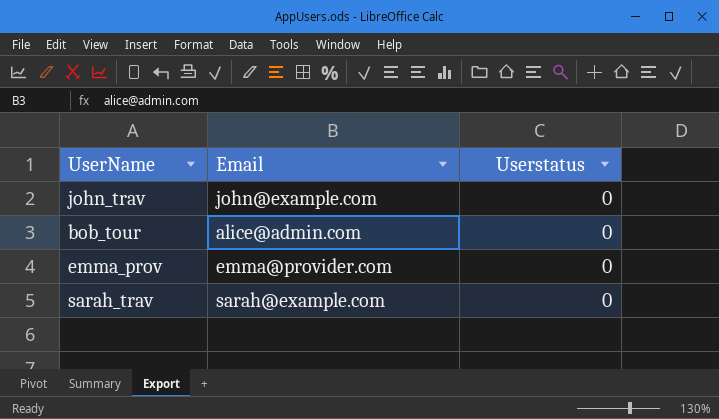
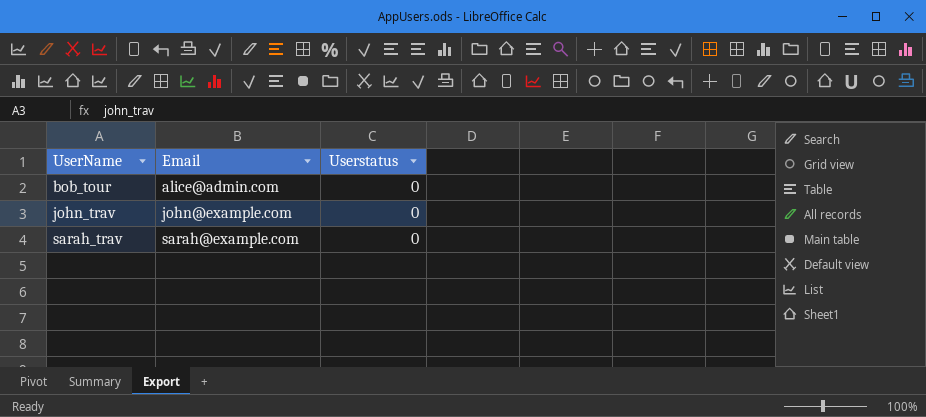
row order: none -> UserName ascending
row emma_prov: emma@provider.com | 0 -> none

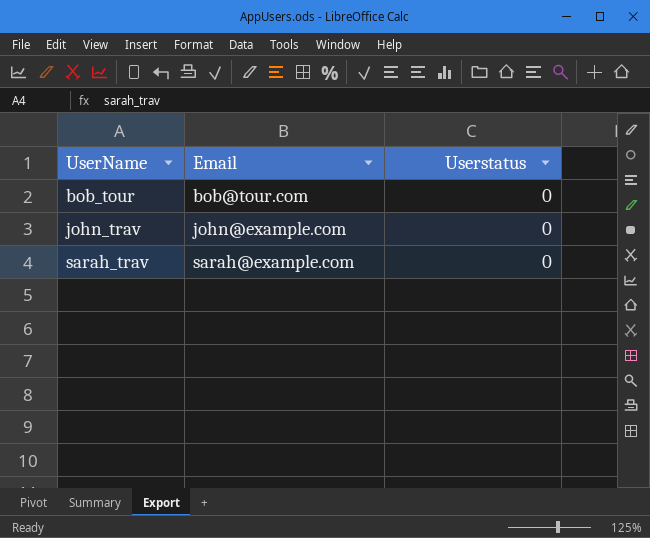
bob_tour | Email: alice@admin.com -> bob@tour.com

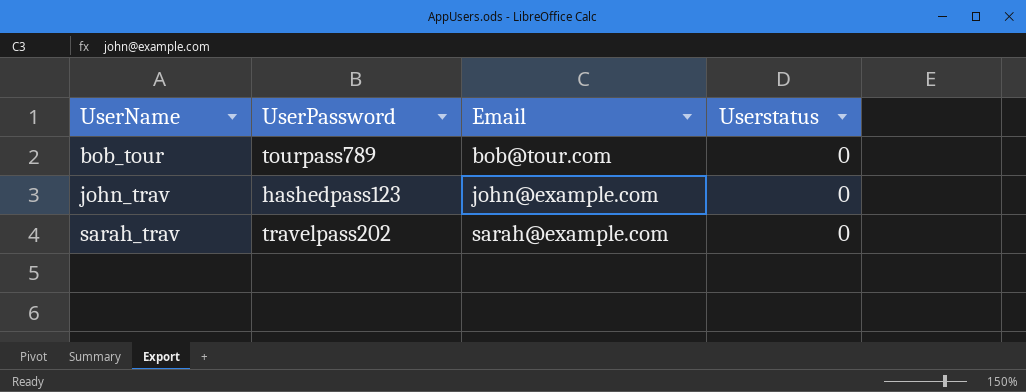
column UserPassword | position: none -> 2

